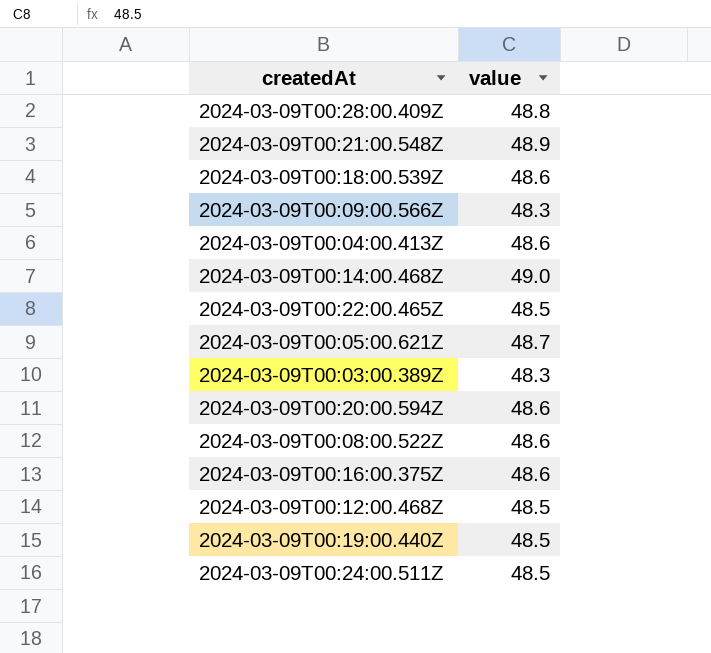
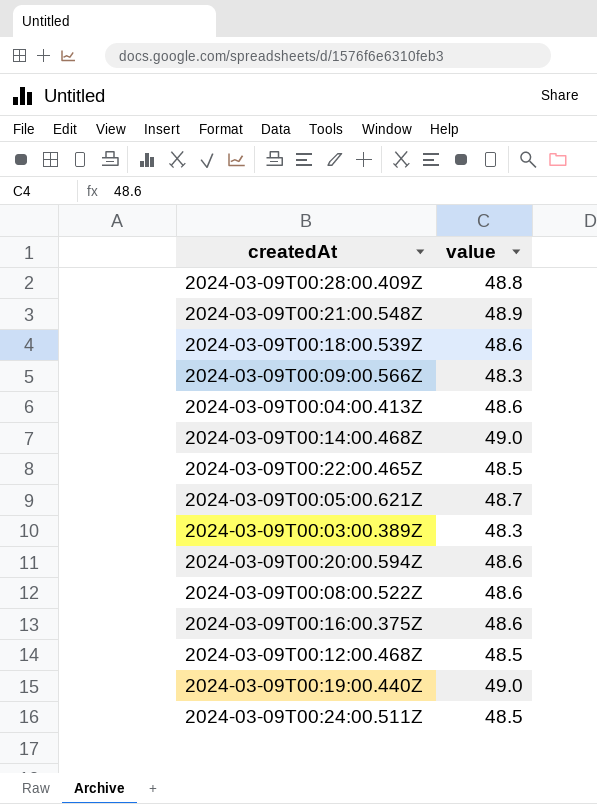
2024-03-09T00:19:00.440Z | value: 48.5 -> 49.0

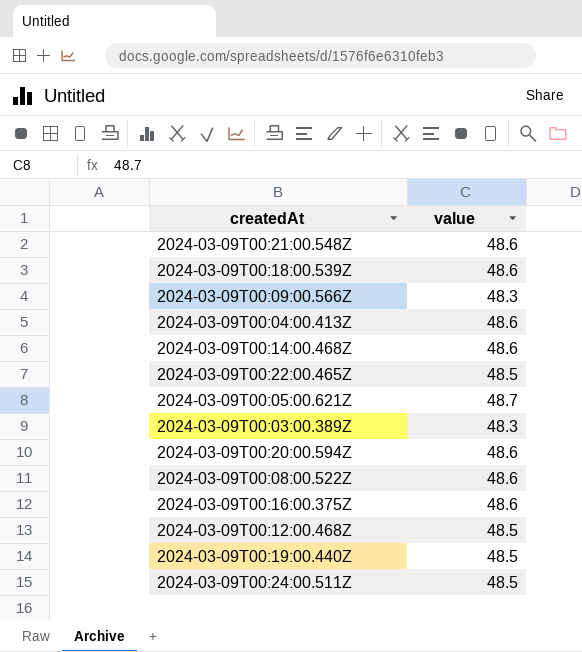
row 2024-03-09T00:28:00.409Z: 48.8 -> none
2024-03-09T00:21:00.548Z | value: 48.9 -> 48.6
2024-03-09T00:14:00.468Z | value: 49.0 -> 48.6
2024-03-09T00:19:00.440Z | value: 49.0 -> 48.5

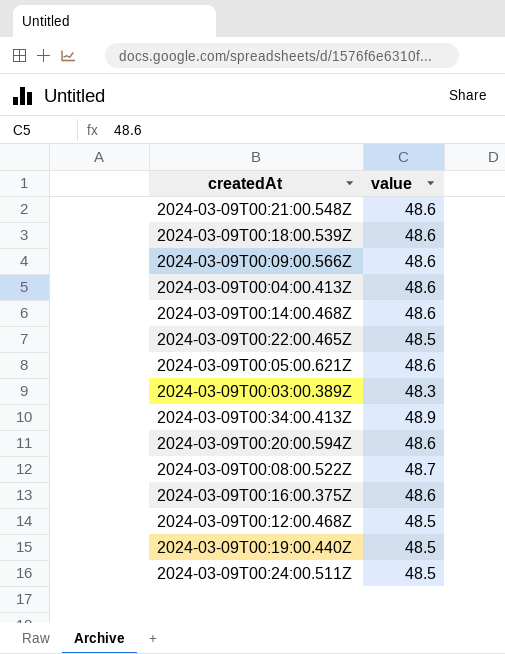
2024-03-09T00:09:00.566Z | value: 48.3 -> 48.6
2024-03-09T00:05:00.621Z | value: 48.7 -> 48.6
row 2024-03-09T00:34:00.413Z: none -> 48.9
2024-03-09T00:08:00.522Z | value: 48.6 -> 48.7

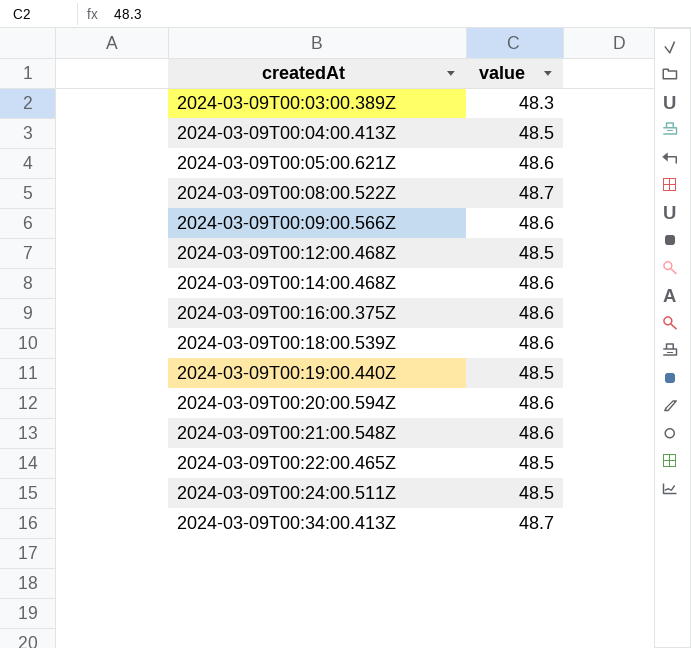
row order: none -> createdAt ascending
2024-03-09T00:04:00.413Z | value: 48.6 -> 48.5
2024-03-09T00:34:00.413Z | value: 48.9 -> 48.7

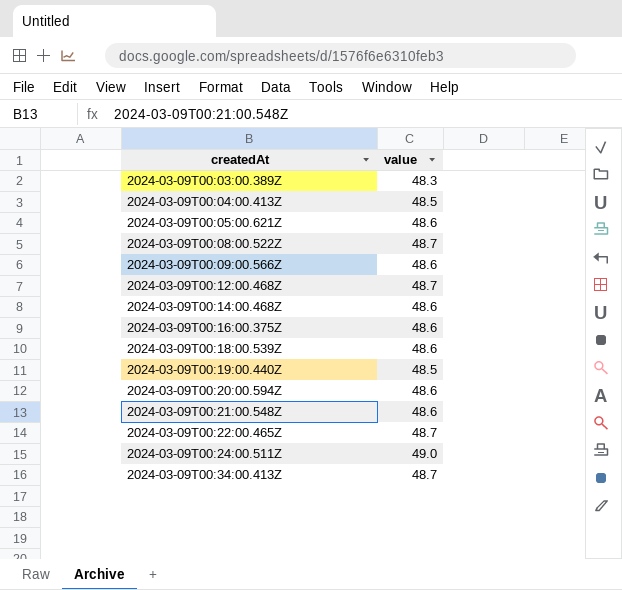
2024-03-09T00:12:00.468Z | value: 48.5 -> 48.7
2024-03-09T00:22:00.465Z | value: 48.5 -> 48.7
2024-03-09T00:24:00.511Z | value: 48.5 -> 49.0

